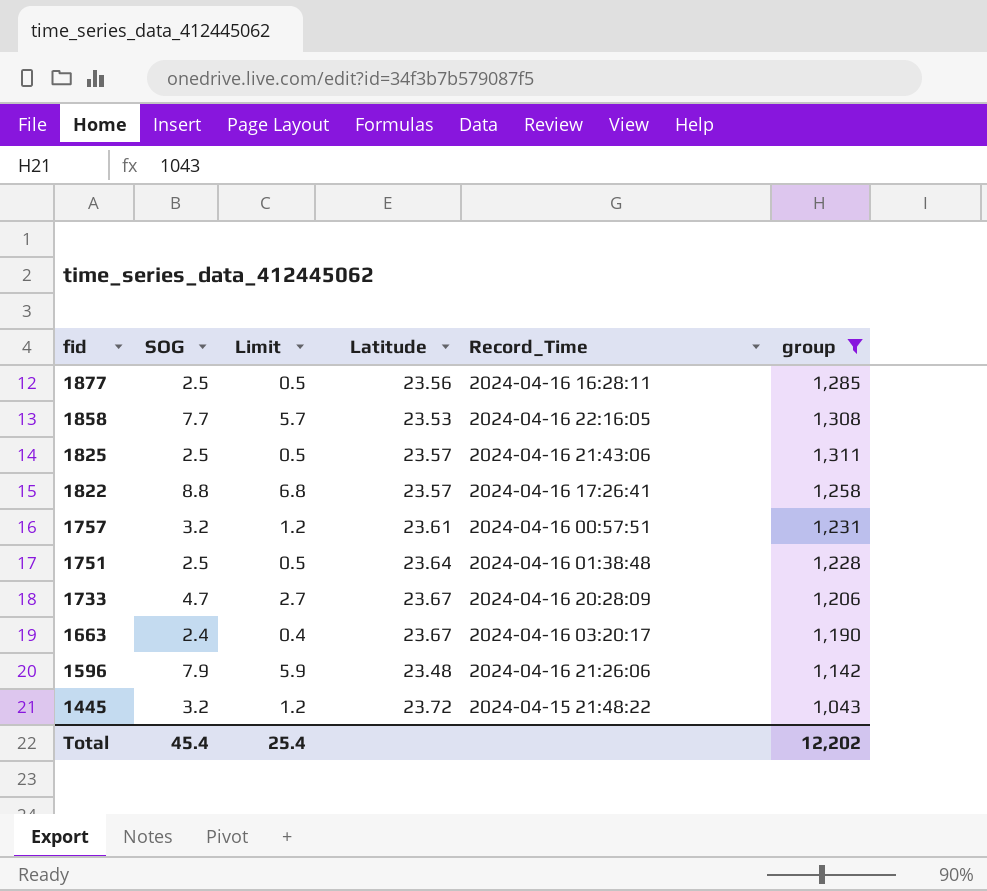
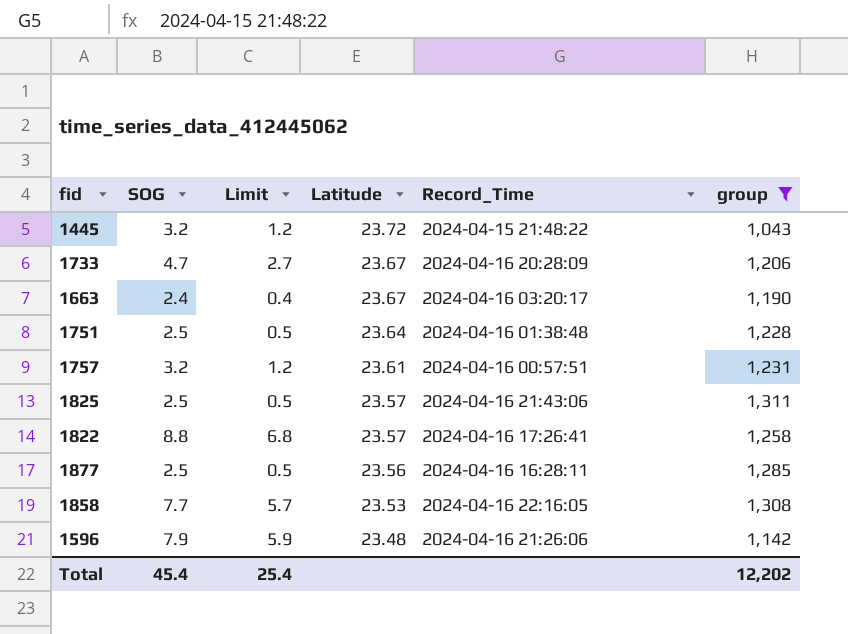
row order: fid descending -> Latitude descending

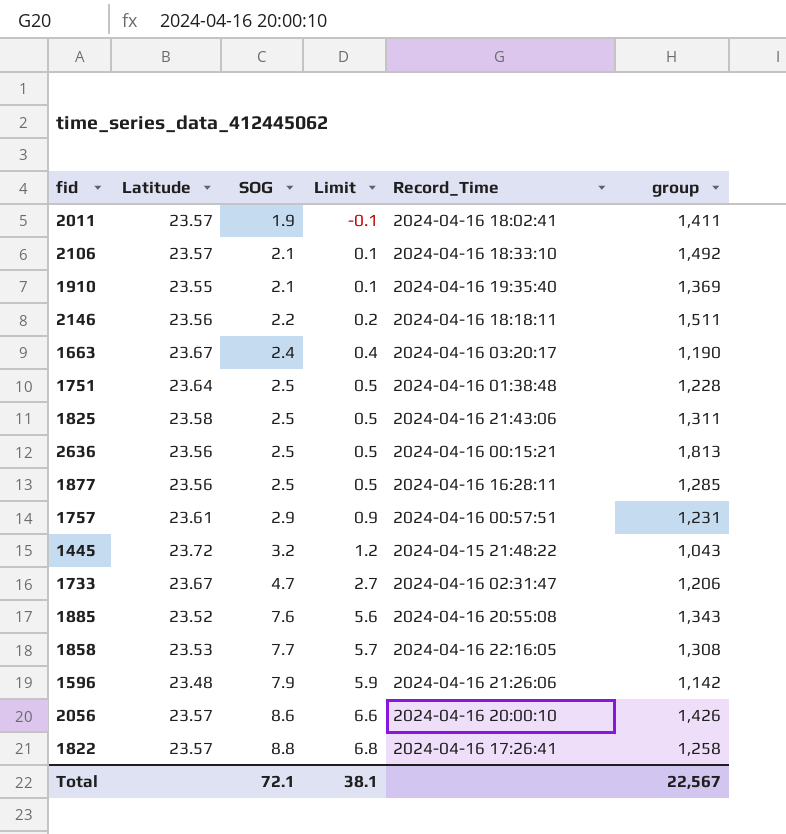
filter: group <= 1,311 -> none
row order: Latitude descending -> SOG ascending
column Latitude | position: 4 -> 2
1825 | Latitude: 23.57 -> 23.58
1757 | SOG: 3.2 -> 2.9
1757 | Limit: 1.2 -> 0.9
1733 | Record_Time: 2024-04-16 20:28:09 -> 2024-04-16 02:31:47
Total | SOG: 45.4 -> 72.1
Total | Limit: 25.4 -> 38.1
Total | group: 12,202 -> 22,567

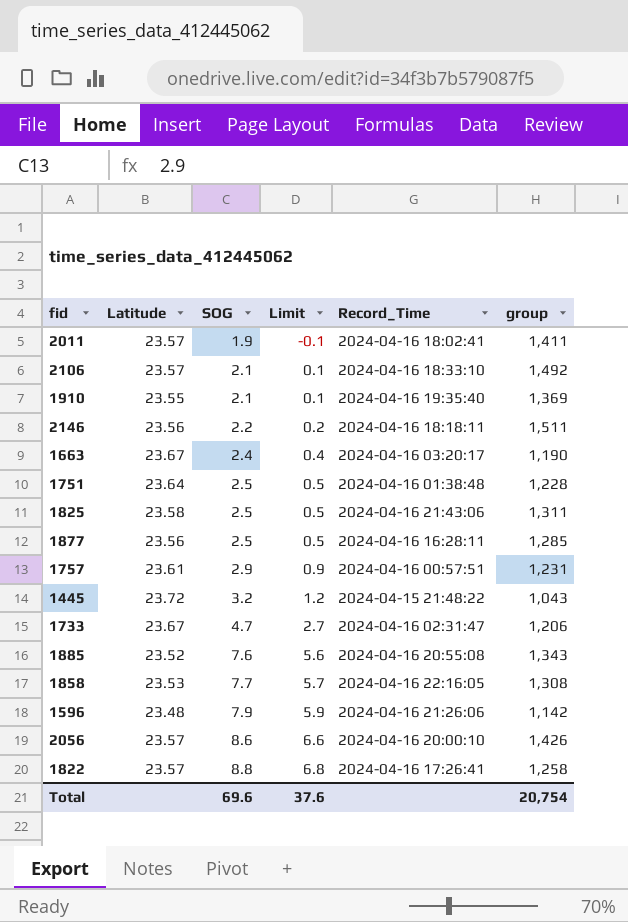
row 2636: 23.56 | 2.5 | 0.5 | 2024-04-16 00:15:21 | 1,813 -> none
Total | SOG: 72.1 -> 69.6
Total | Limit: 38.1 -> 37.6
Total | group: 22,567 -> 20,754

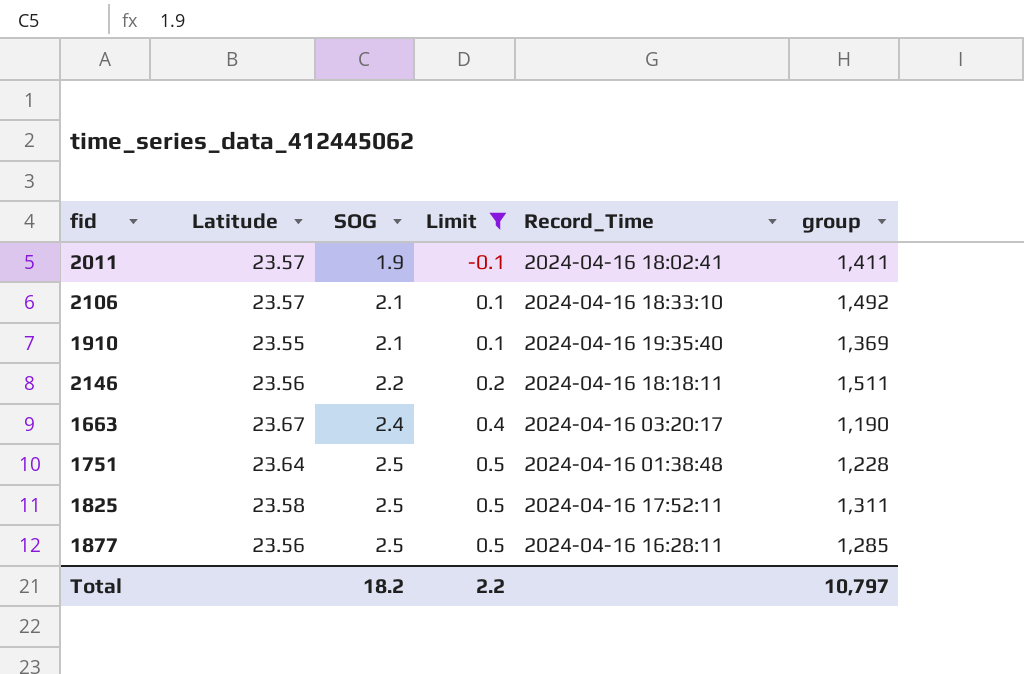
filter: none -> Limit <= 0.5
1825 | Record_Time: 2024-04-16 21:43:06 -> 2024-04-16 17:52:11
Total | SOG: 69.6 -> 18.2
Total | Limit: 37.6 -> 2.2
Total | group: 20,754 -> 10,797

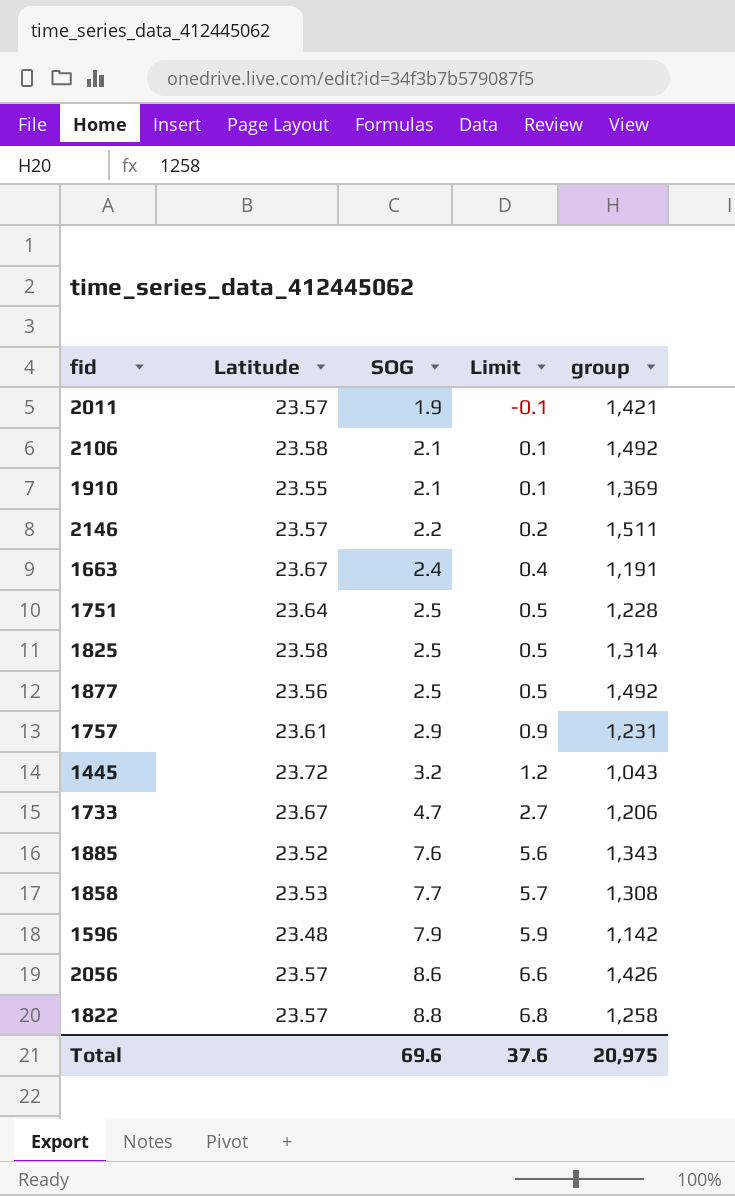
filter: Limit <= 0.5 -> none
column Record_Time | position: 5 -> none
2011 | group: 1,411 -> 1,421
2106 | Latitude: 23.57 -> 23.58
2146 | Latitude: 23.56 -> 23.57
1663 | group: 1,190 -> 1,191
1825 | group: 1,311 -> 1,314
1877 | group: 1,285 -> 1,492
Total | SOG: 18.2 -> 69.6
Total | Limit: 2.2 -> 37.6
Total | group: 10,797 -> 20,975

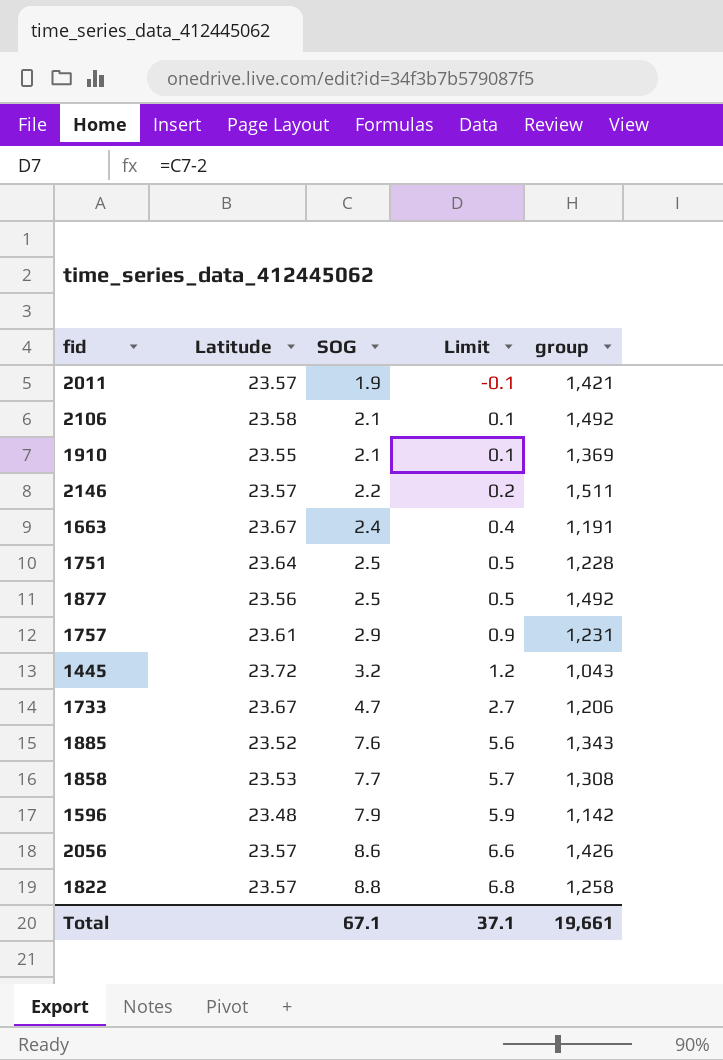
row 1825: 23.58 | 2.5 | 0.5 | 1,314 -> none
Total | SOG: 69.6 -> 67.1
Total | Limit: 37.6 -> 37.1
Total | group: 20,975 -> 19,661

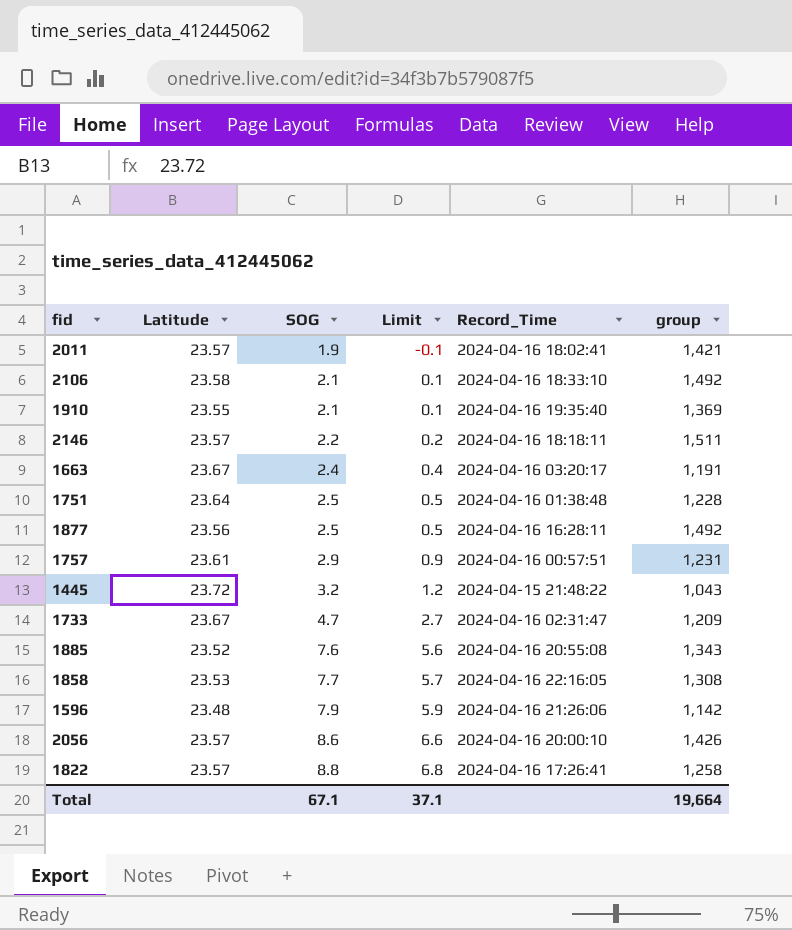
column Record_Time | position: none -> 5
1733 | group: 1,206 -> 1,209
Total | group: 19,661 -> 19,664

